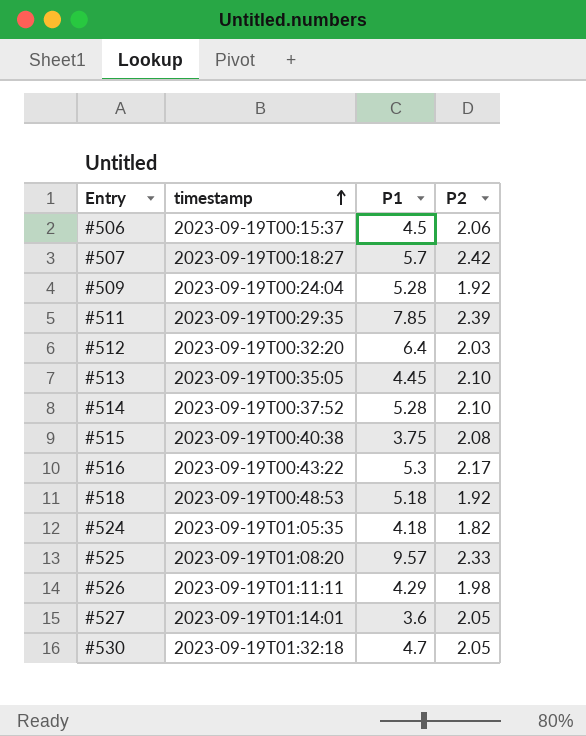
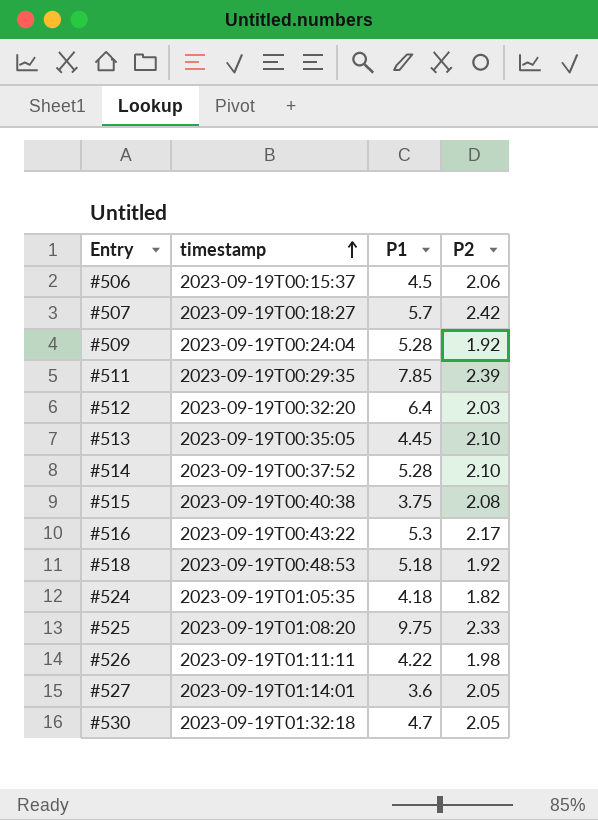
#525 | P1: 9.57 -> 9.75
#526 | P1: 4.29 -> 4.22

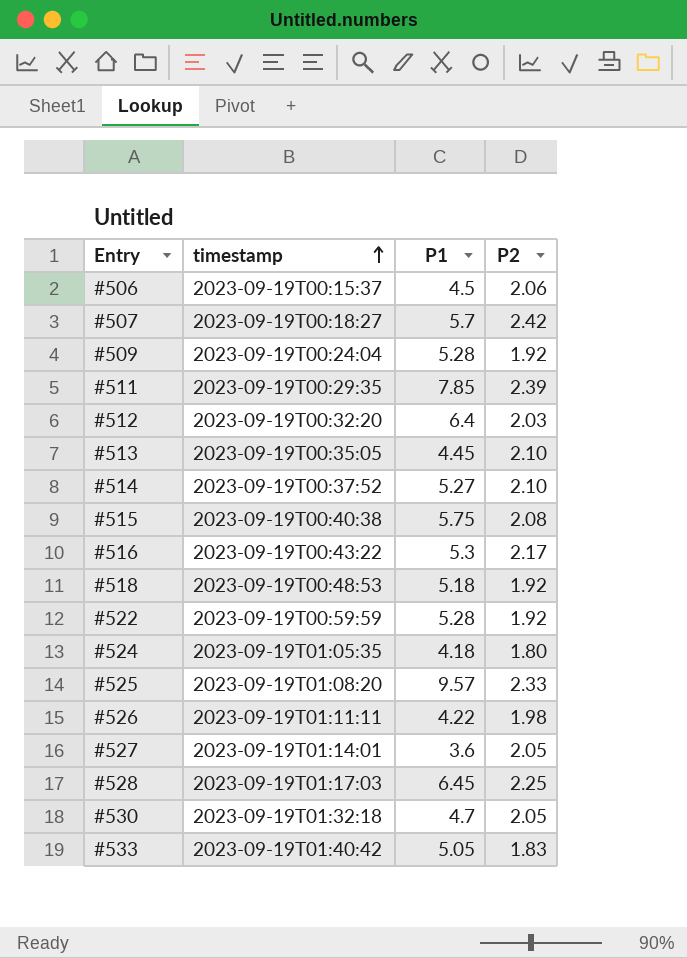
#514 | P1: 5.28 -> 5.27
#515 | P1: 3.75 -> 5.75
row #522: none -> 2023-09-19T00:59:59 | 5.28 | 1.92
#524 | P2: 1.82 -> 1.80
#525 | P1: 9.75 -> 9.57
row #528: none -> 2023-09-19T01:17:03 | 6.45 | 2.25
row #533: none -> 2023-09-19T01:40:42 | 5.05 | 1.83

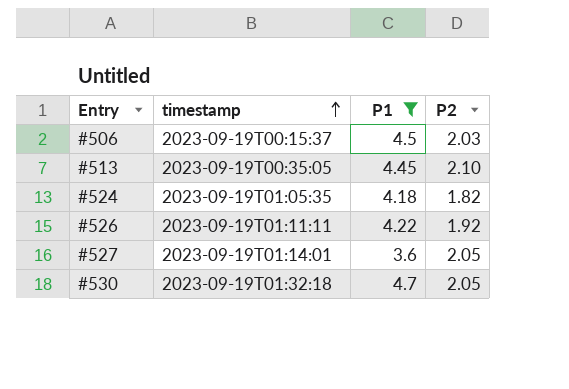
filter: none -> P1 <= 4.7
#506 | P2: 2.06 -> 2.03
#524 | P2: 1.80 -> 1.82
#526 | P2: 1.98 -> 1.92

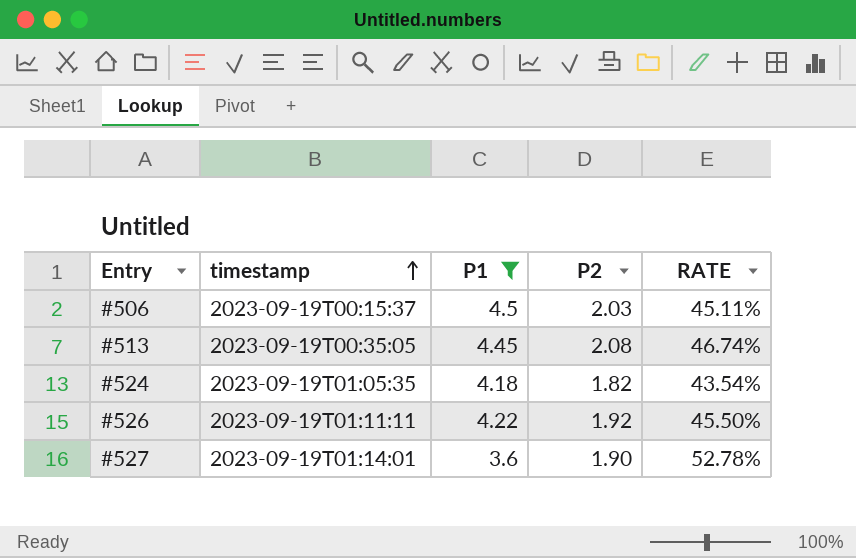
column RATE | formula: none -> [P2] / [P1]
row #530: 2023-09-19T01:32:18 | 4.7 | 2.05 -> none
#513 | P2: 2.10 -> 2.08
#527 | P2: 2.05 -> 1.90

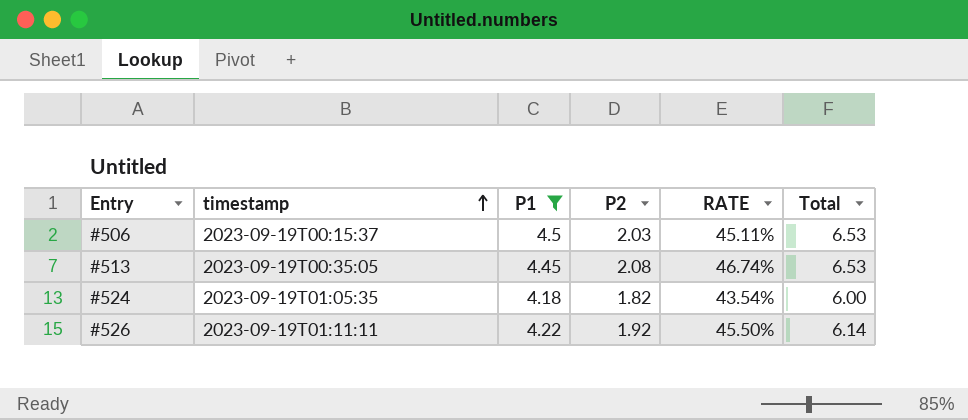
column Total | formula: none -> [P1] + [P2]
row #527: 2023-09-19T01:14:01 | 3.6 | 1.90 | 52.78% -> none

